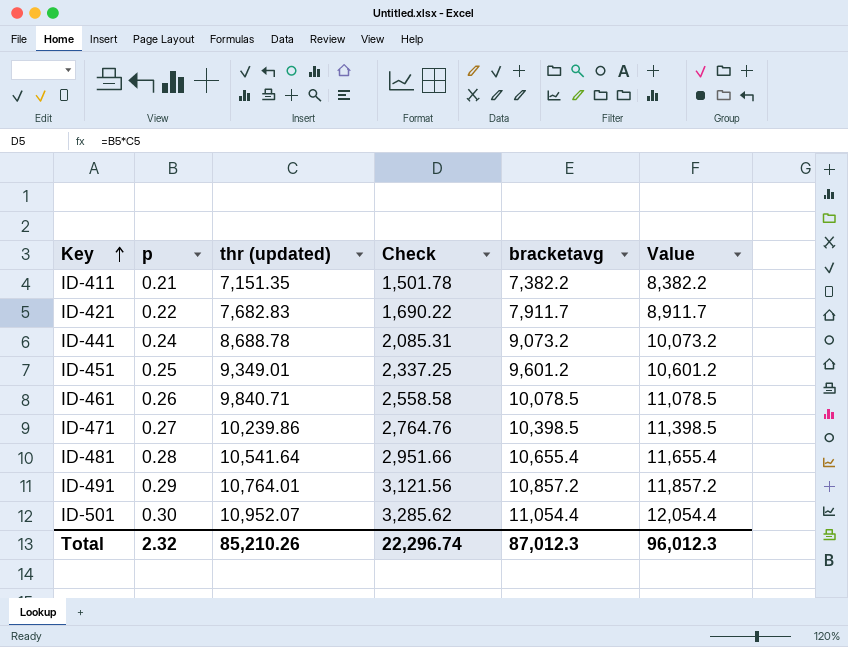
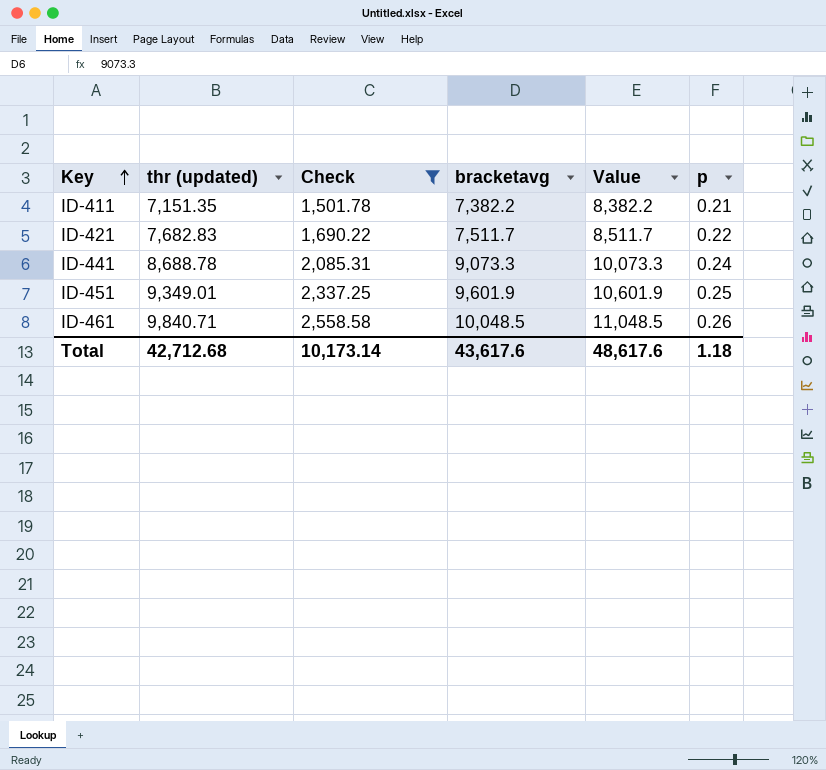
filter: none -> Check <= 2,558.58
column p | position: 2 -> 6
ID-421 | bracketavg: 7,911.7 -> 7,511.7
ID-421 | Value: 8,911.7 -> 8,511.7
ID-441 | bracketavg: 9,073.2 -> 9,073.3
ID-441 | Value: 10,073.2 -> 10,073.3
ID-451 | bracketavg: 9,601.2 -> 9,601.9
ID-451 | Value: 10,601.2 -> 10,601.9
ID-461 | bracketavg: 10,078.5 -> 10,048.5
ID-461 | Value: 11,078.5 -> 11,048.5
Total | thr (updated): 85,210.26 -> 42,712.68
Total | Check: 22,296.74 -> 10,173.14
Total | bracketavg: 87,012.3 -> 43,617.6
Total | Value: 96,012.3 -> 48,617.6
Total | p: 2.32 -> 1.18

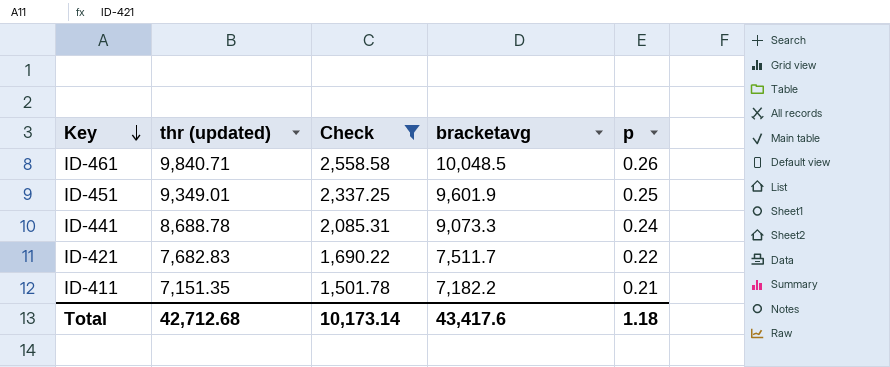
row order: Key ascending -> Key descending
column Value | formula: [bracketavg] + 1000 -> none
ID-411 | bracketavg: 7,382.2 -> 7,182.2
Total | bracketavg: 43,617.6 -> 43,417.6

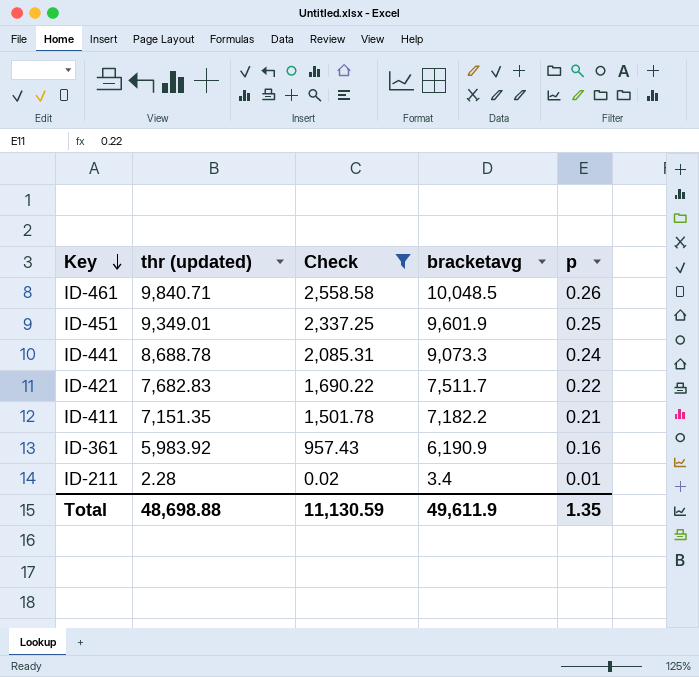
row ID-361: none -> 5,983.92 | 957.43 | 6,190.9 | 0.16
row ID-211: none -> 2.28 | 0.02 | 3.4 | 0.01
Total | thr (updated): 42,712.68 -> 48,698.88
Total | Check: 10,173.14 -> 11,130.59
Total | bracketavg: 43,417.6 -> 49,611.9
Total | p: 1.18 -> 1.35

